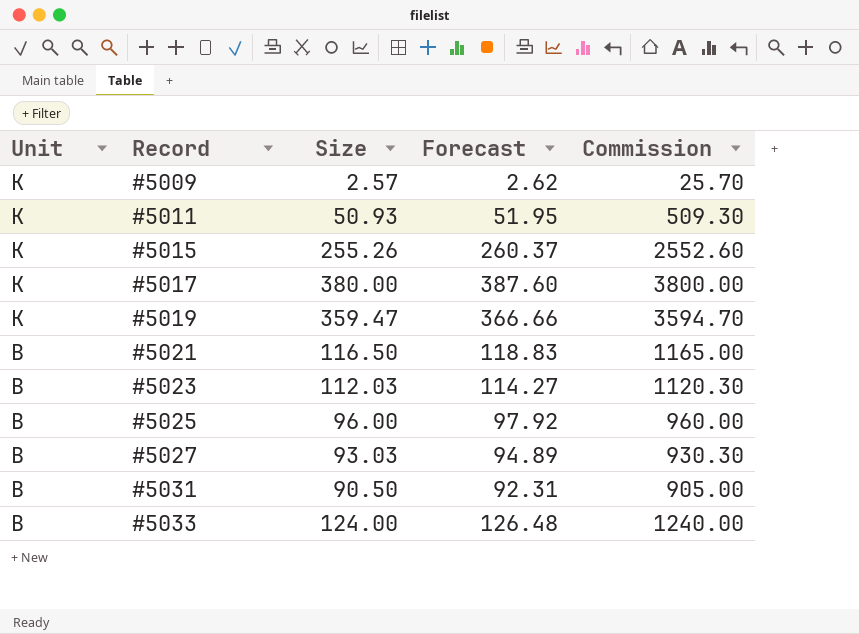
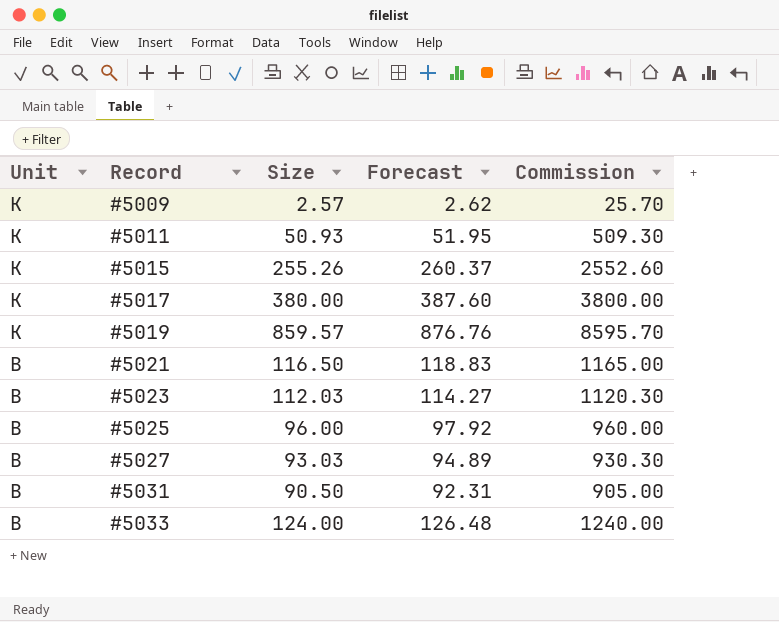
#5019 | Size: 359.47 -> 859.57
#5019 | Forecast: 366.66 -> 876.76
#5019 | Commission: 3594.70 -> 8595.70

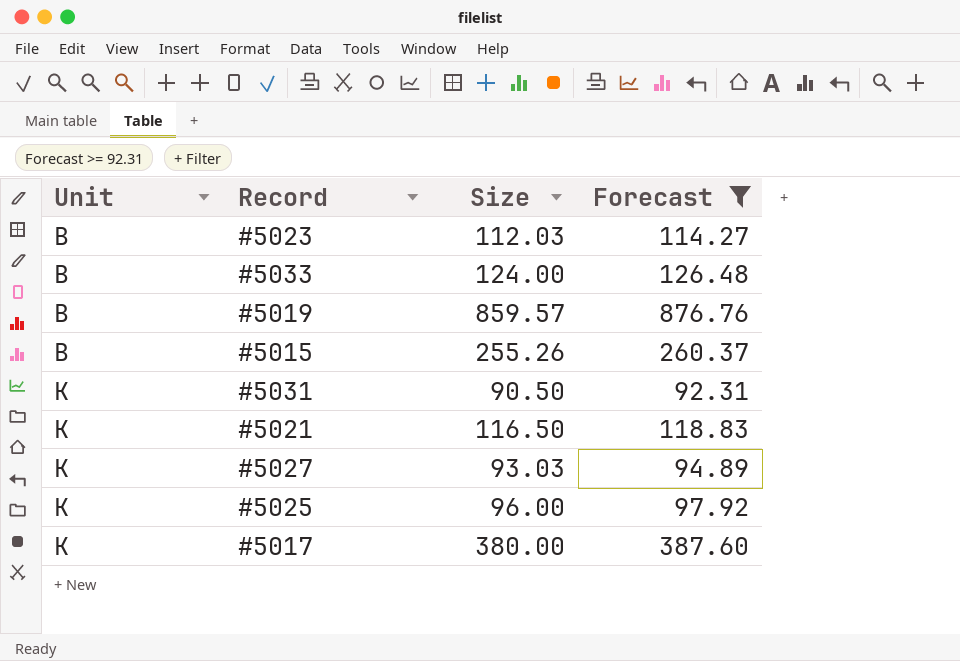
filter: none -> Forecast >= 92.31
row order: Unit descending -> Unit ascending
column Commission | formula: [Size] * 10 -> none
#5019 | Unit: K -> B
#5015 | Unit: K -> B
#5031 | Unit: B -> K
#5021 | Unit: B -> K
#5027 | Unit: B -> K
#5025 | Unit: B -> K

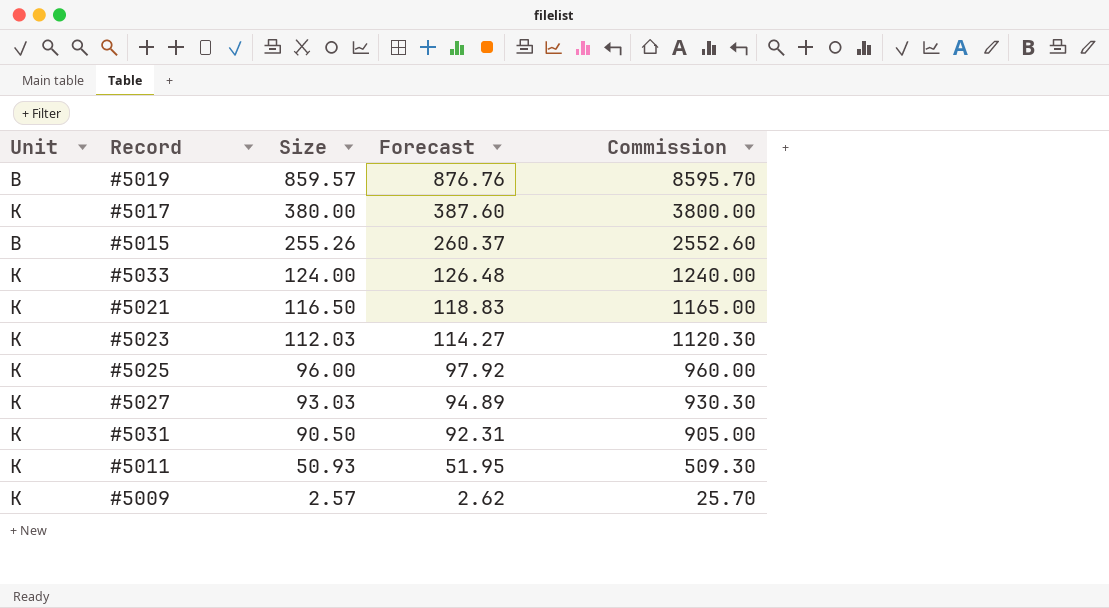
filter: Forecast >= 92.31 -> none
row order: Unit ascending -> Size descending
column Commission | formula: none -> [Size] * 10
#5033 | Unit: B -> K
#5023 | Unit: B -> K

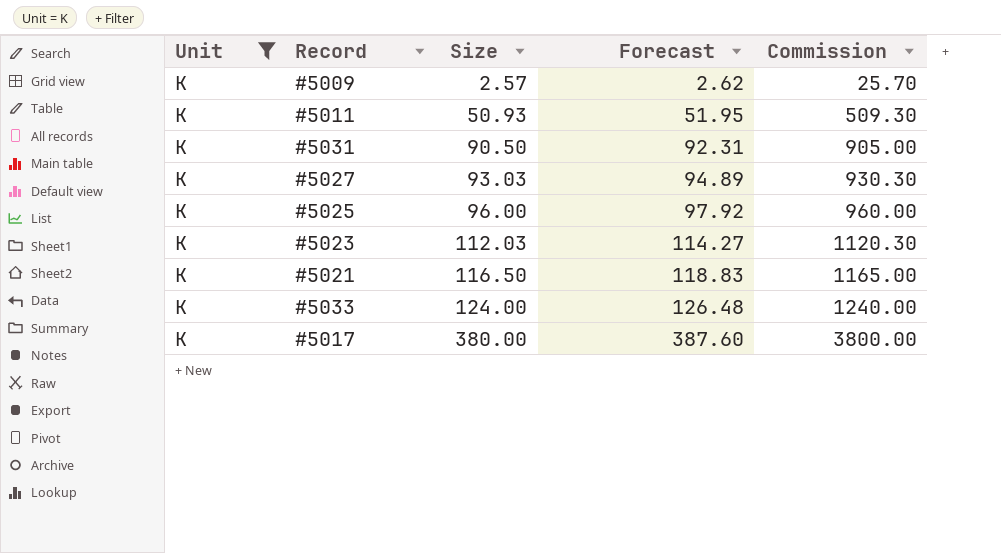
filter: none -> Unit = K
row order: Size descending -> Size ascending

